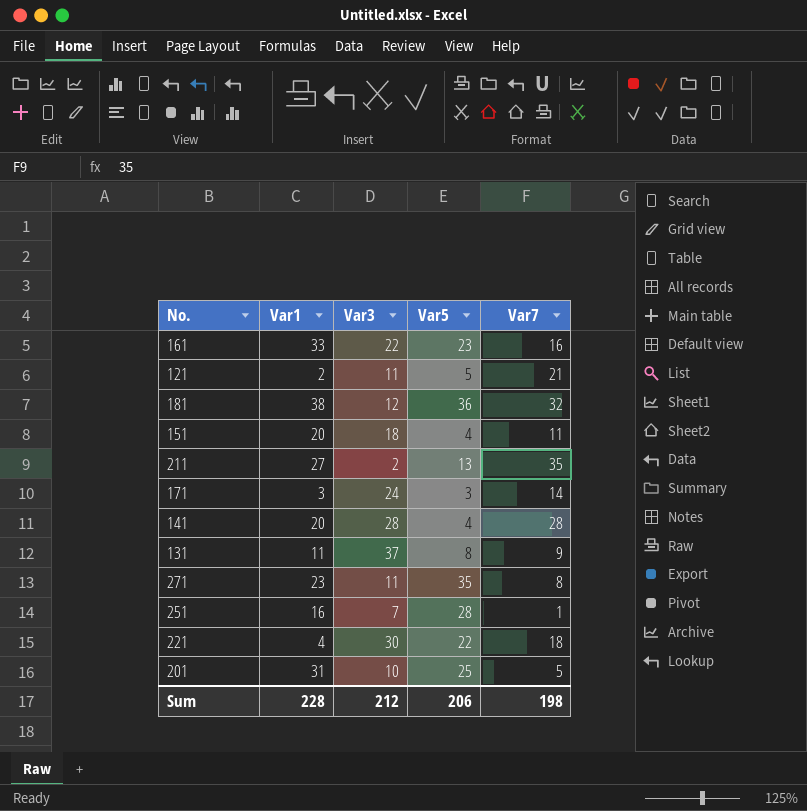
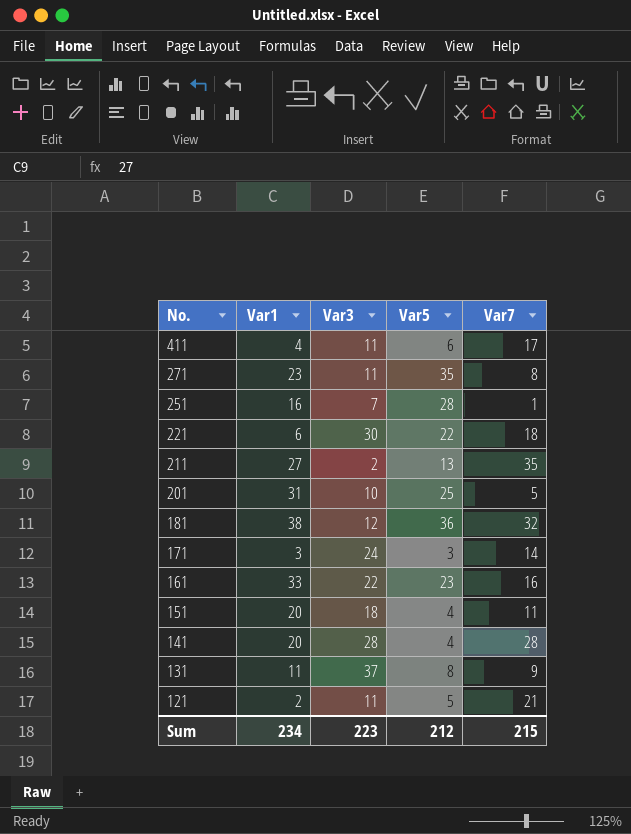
row order: none -> No. descending
row 411: none -> 4 | 11 | 6 | 17
221 | Var1: 4 -> 6
Sum | Var1: 228 -> 234
Sum | Var3: 212 -> 223
Sum | Var5: 206 -> 212
Sum | Var7: 198 -> 215

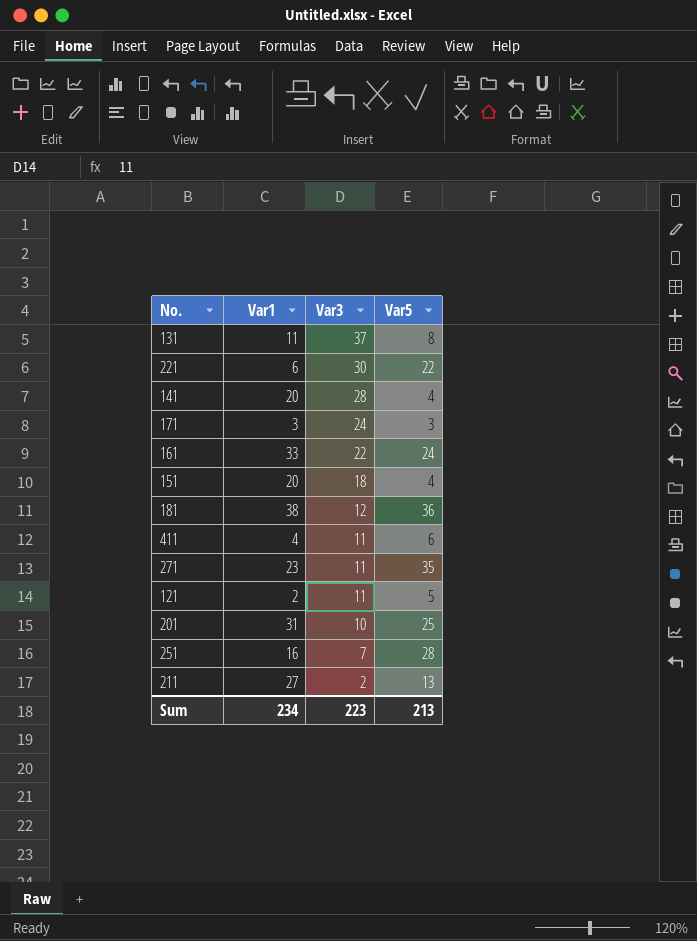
row order: No. descending -> Var3 descending
column Var7 | position: 5 -> none
161 | Var5: 23 -> 24
Sum | Var5: 212 -> 213

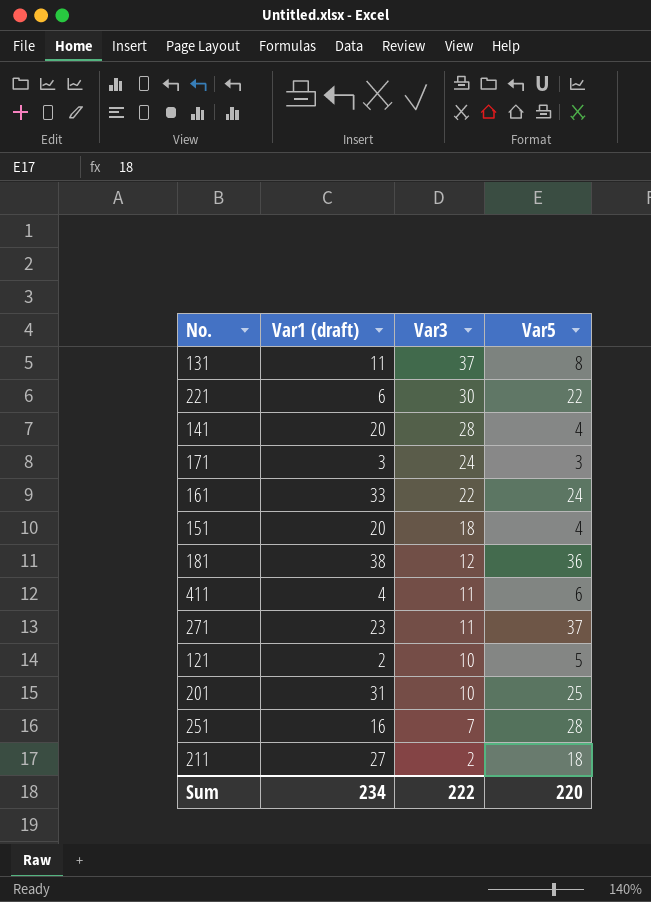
column name: Var1 -> Var1 (draft)
271 | Var5: 35 -> 37
121 | Var3: 11 -> 10
211 | Var5: 13 -> 18
Sum | Var3: 223 -> 222
Sum | Var5: 213 -> 220

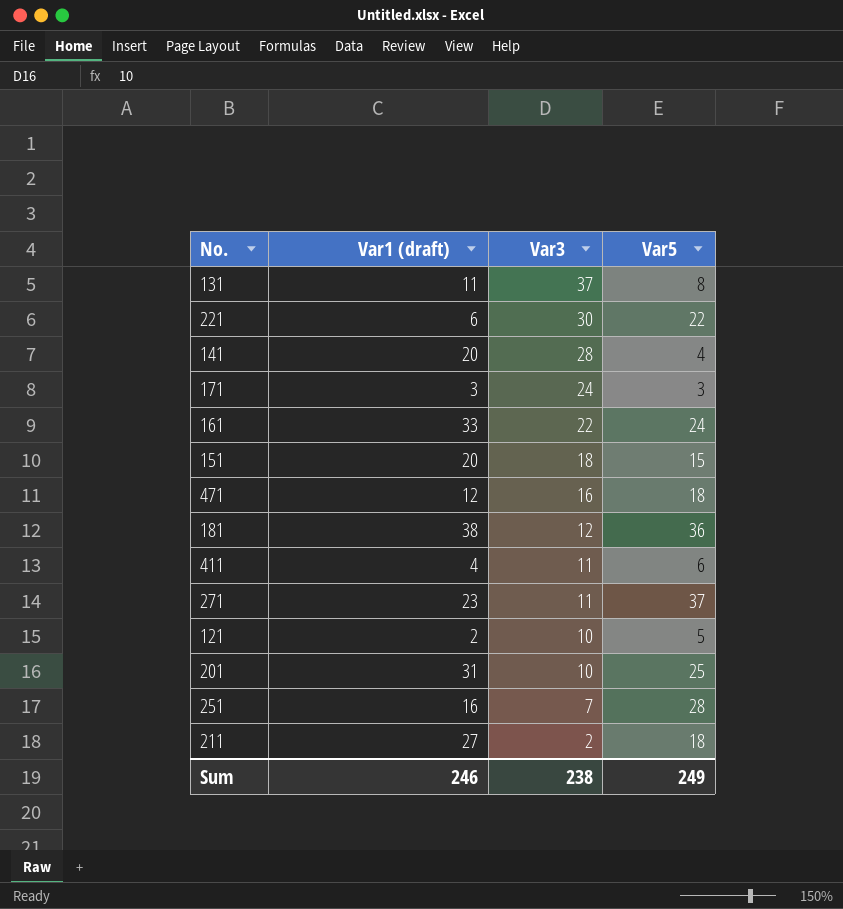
151 | Var5: 4 -> 15
row 471: none -> 12 | 16 | 18
Sum | Var1 (draft): 234 -> 246
Sum | Var3: 222 -> 238
Sum | Var5: 220 -> 249

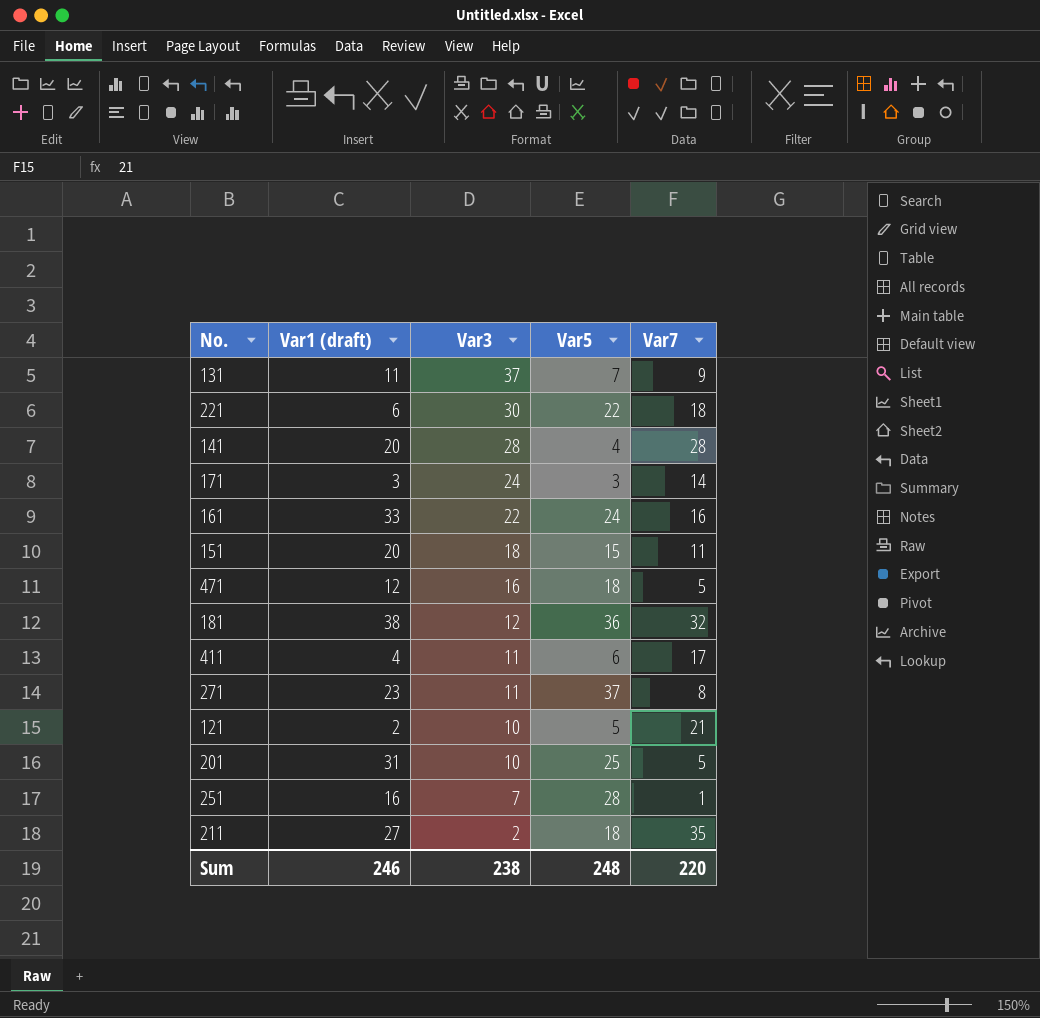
column Var7 | position: none -> 5
131 | Var5: 8 -> 7
Sum | Var5: 249 -> 248

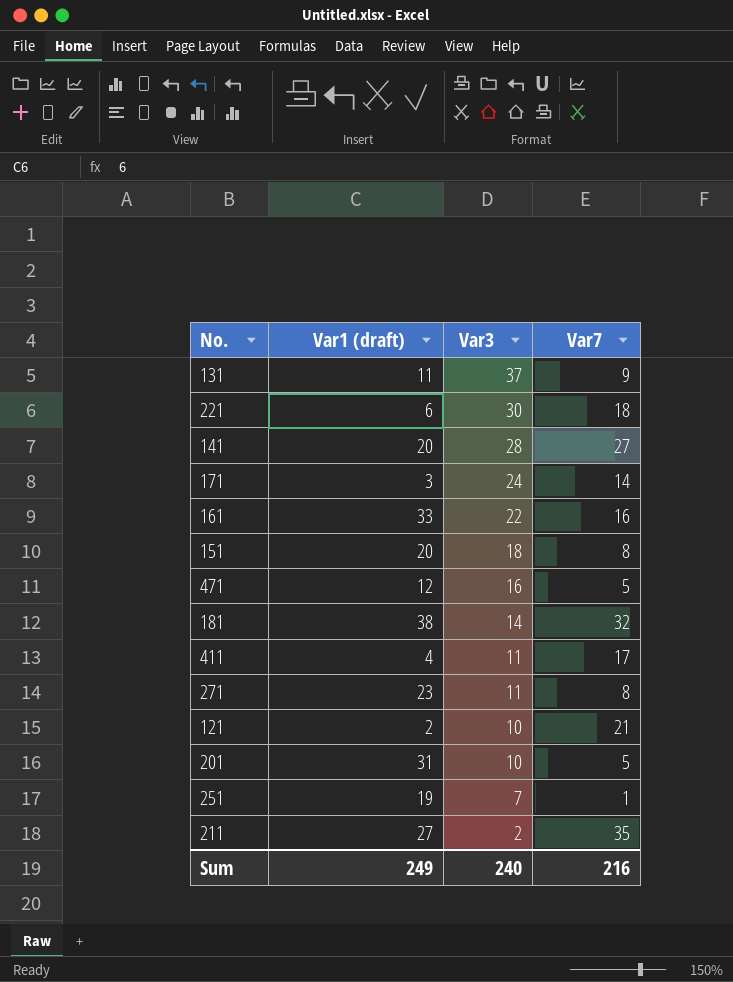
column Var5 | position: 4 -> none
141 | Var7: 28 -> 27
151 | Var7: 11 -> 8
181 | Var3: 12 -> 14
251 | Var1 (draft): 16 -> 19
Sum | Var1 (draft): 246 -> 249
Sum | Var3: 238 -> 240
Sum | Var7: 220 -> 216

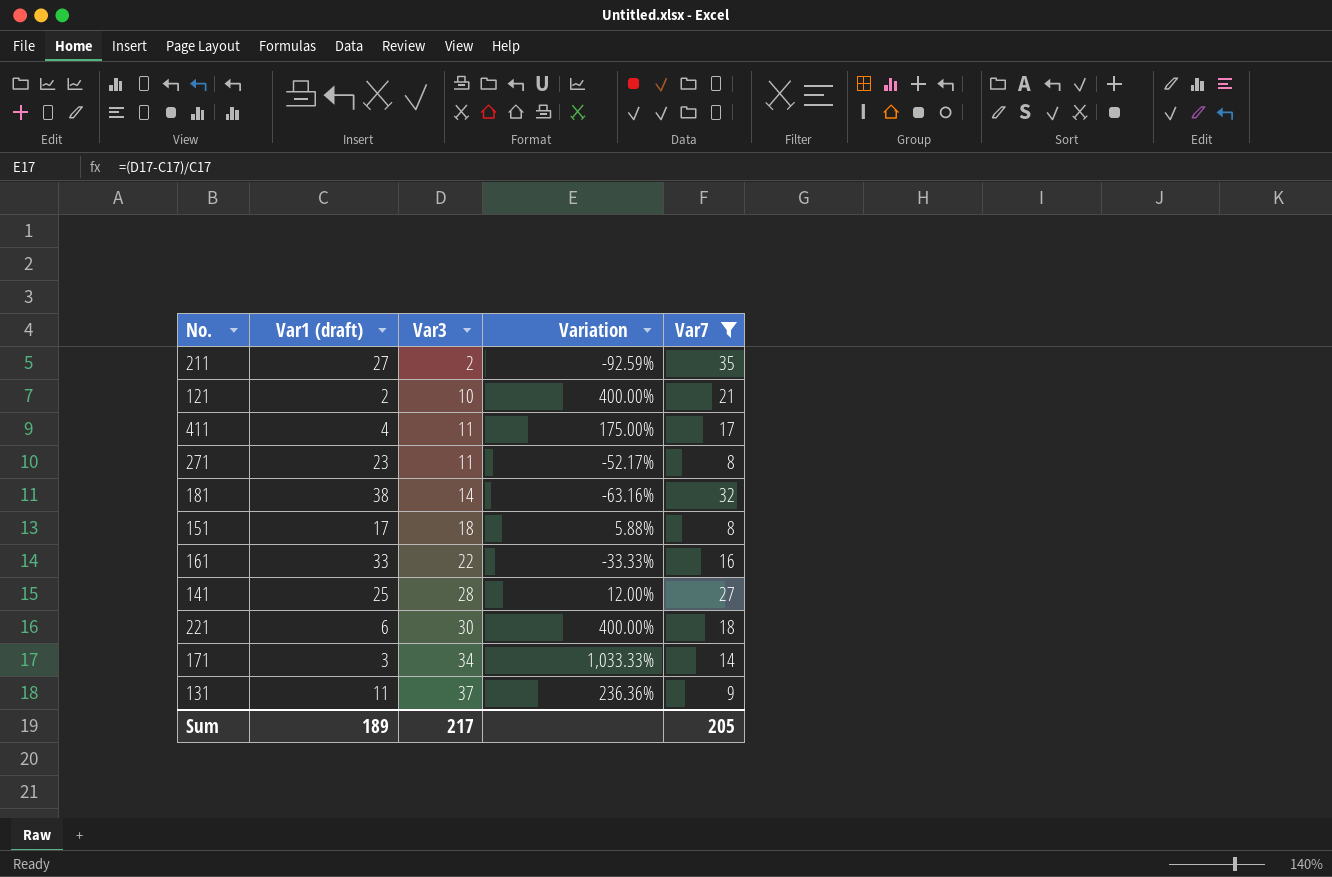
filter: none -> Var7 >= 8
row order: Var3 descending -> Var3 ascending
column Variation | formula: none -> ([Var3] - [Var1 (draft)]) / [Var1 (draft)]
151 | Var1 (draft): 20 -> 17
141 | Var1 (draft): 20 -> 25
171 | Var3: 24 -> 34
Sum | Var1 (draft): 249 -> 189
Sum | Var3: 240 -> 217
Sum | Var7: 216 -> 205

